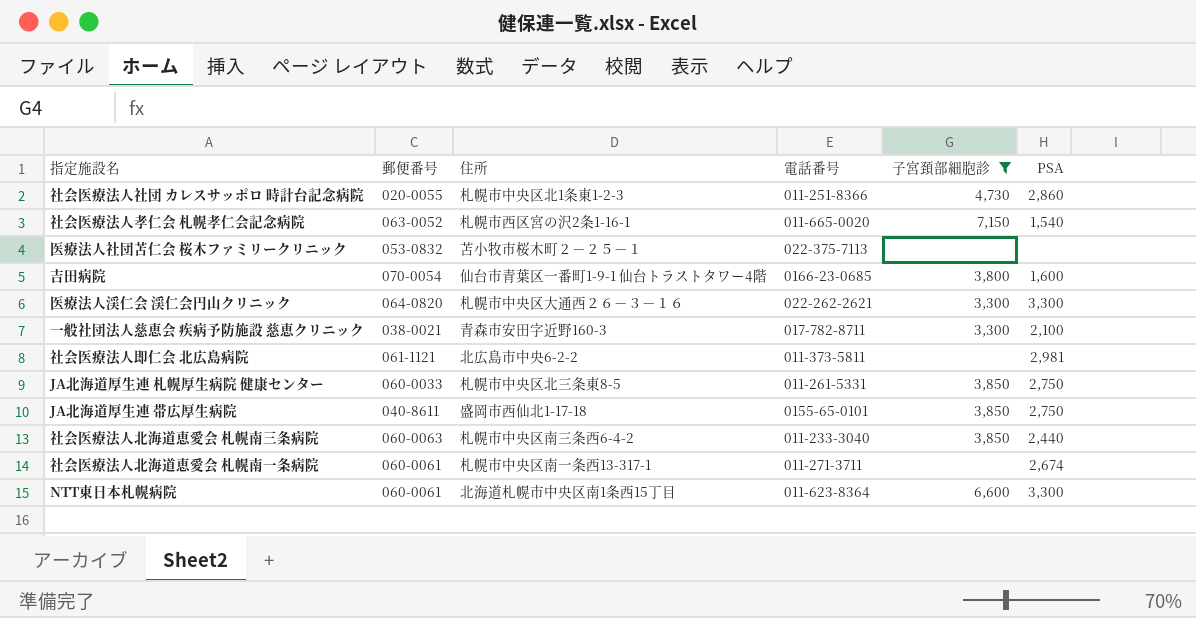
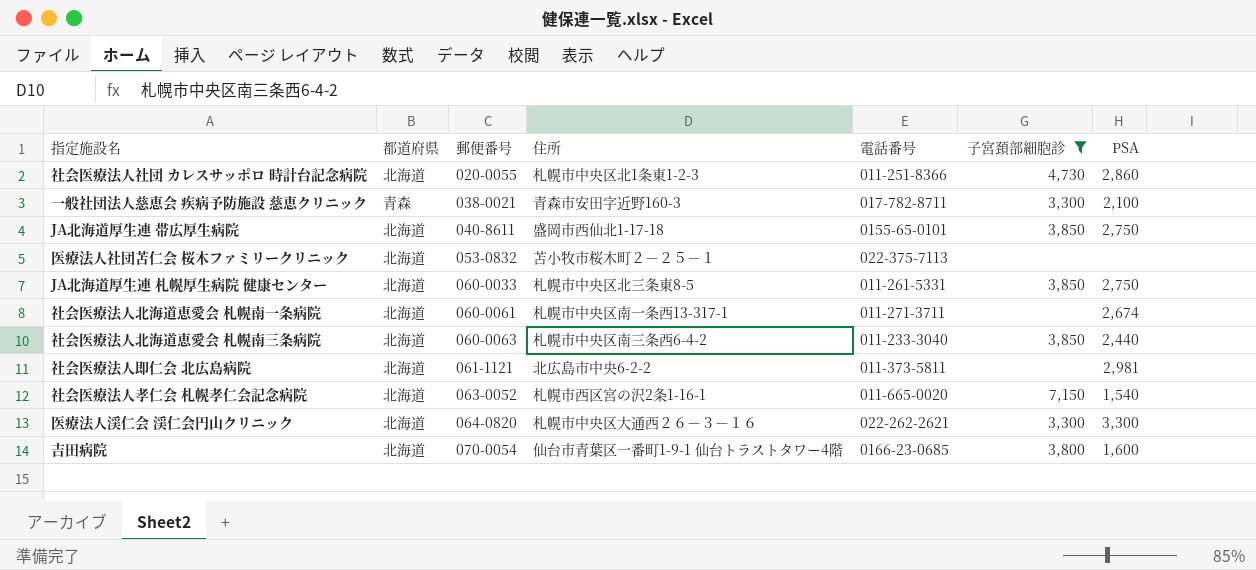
row order: none -> 郵便番号 ascending
column 都道府県 | position: none -> 2
row NTT東日本札幌病院: 060-0061 | 北海道札幌市中央区南1条西15丁目 | 011-623-8364 | 6,600 | 3,300 -> none

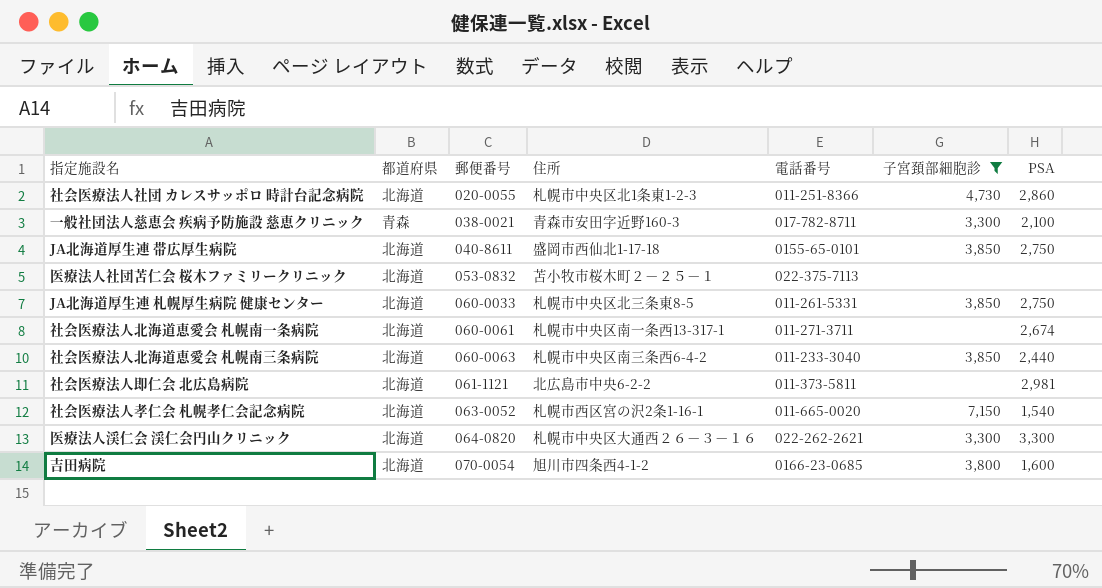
吉田病院 | 住所: 仙台市青葉区一番町1-9-1 仙台トラストタワー4階 -> 旭川市四条西4-1-2

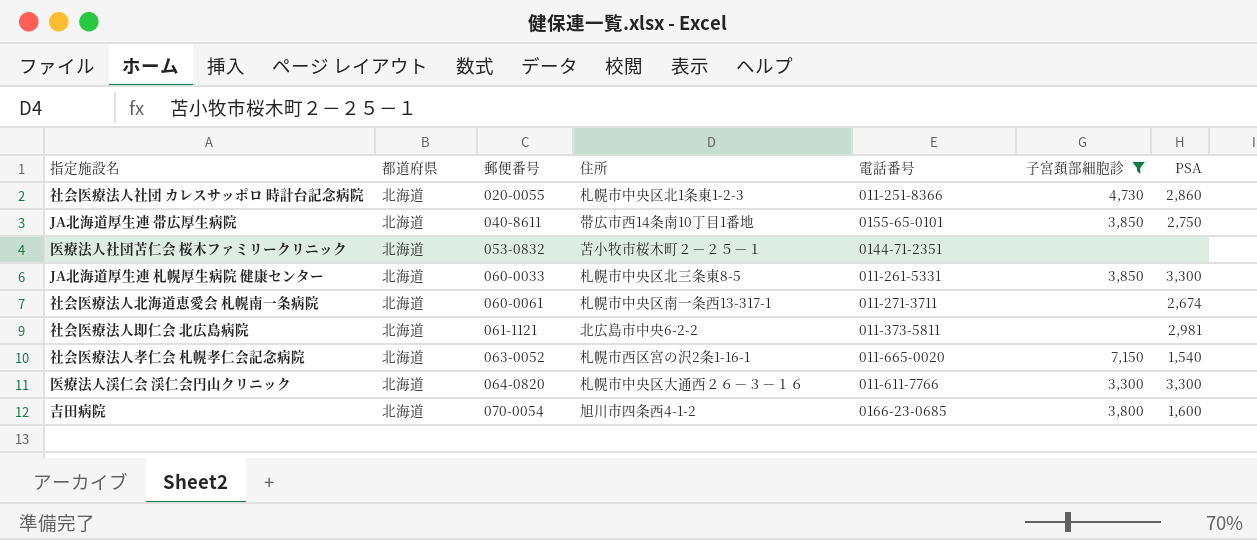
row 一般社団法人慈恵会 疾病予防施設 慈恵クリニック: 青森 | 038-0021 | 青森市安田字近野160-3 | 017-782-8711 | 3,300 | 2,100 -> none
row 社会医療法人北海道恵愛会 札幌南三条病院: 北海道 | 060-0063 | 札幌市中央区南三条西6-4-2 | 011-233-3040 | 3,850 | 2,440 -> none
JA北海道厚生連 帯広厚生病院 | 住所: 盛岡市西仙北1-17-18 -> 帯広市西14条南10丁目1番地
医療法人社団苫仁会 桜木ファミリークリニック | 電話番号: 022-375-7113 -> 0144-71-2351
JA北海道厚生連 札幌厚生病院 健康センター | PSA: 2,750 -> 3,300
医療法人渓仁会 渓仁会円山クリニック | 電話番号: 022-262-2621 -> 011-611-7766

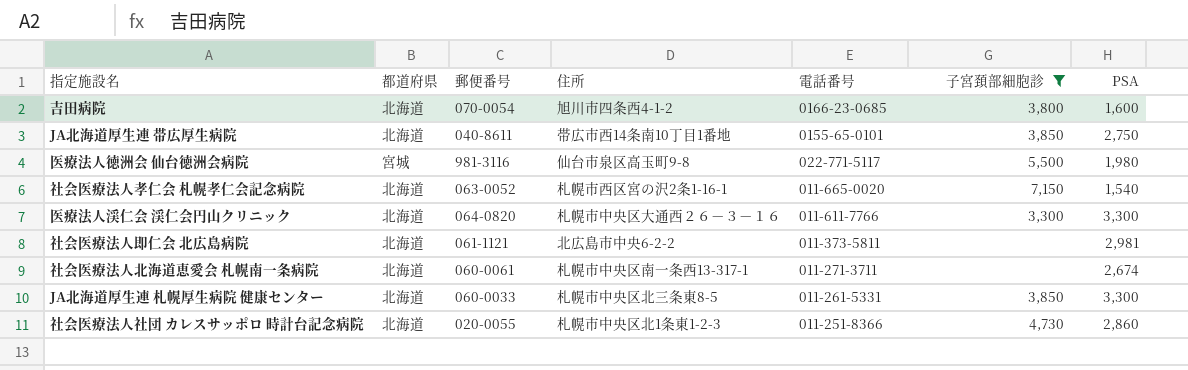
row order: 郵便番号 ascending -> 電話番号 descending
row 医療法人社団苫仁会 桜木ファミリークリニック: 北海道 | 053-0832 | 苫小牧市桜木町２－２５－１ | 0144-71-2351 | none | none -> none
row 医療法人徳洲会 仙台徳洲会病院: none -> 宮城 | 981-3116 | 仙台市泉区高玉町9-8 | 022-771-5117 | 5,500 | 1,980

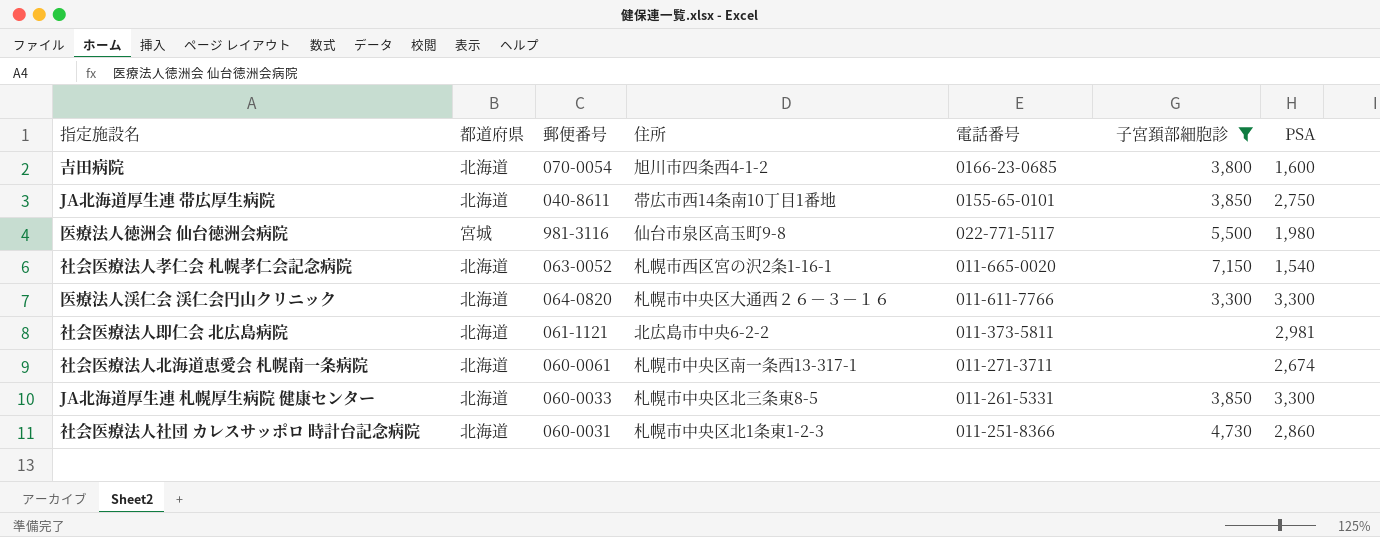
社会医療法人社団 カレスサッポロ 時計台記念病院 | 郵便番号: 020-0055 -> 060-0031

